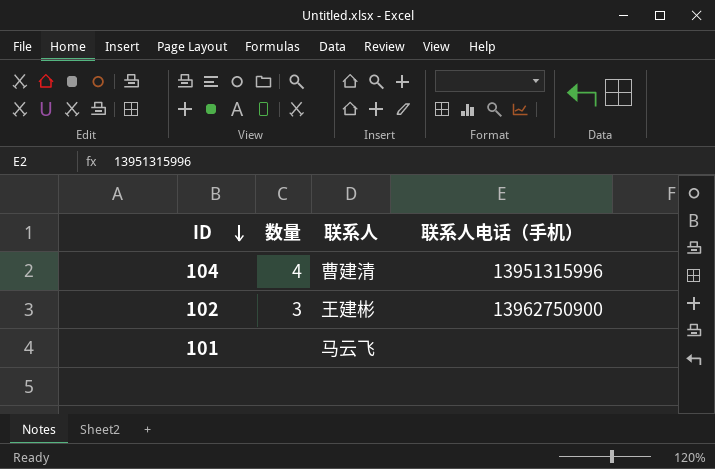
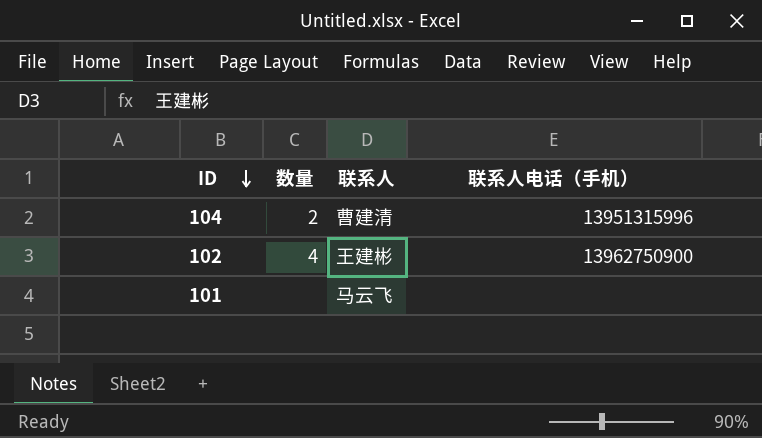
104 | 数量: 4 -> 2
102 | 数量: 3 -> 4

